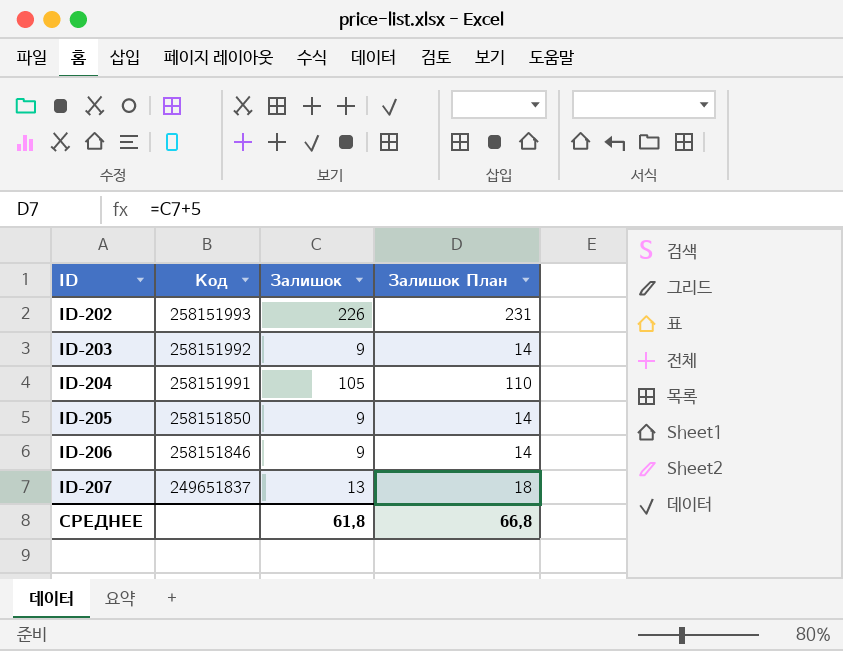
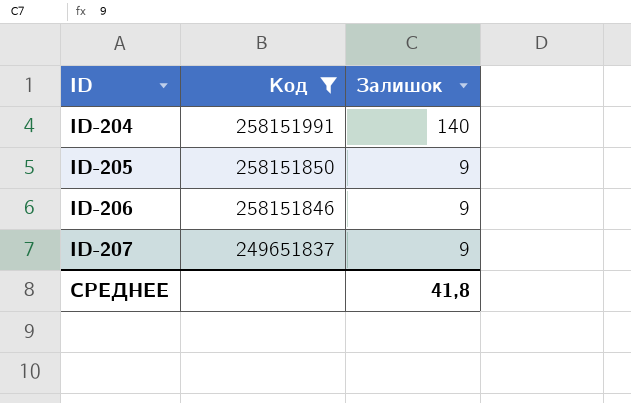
filter: none -> Код <= 258151991
column Залишок План | formula: [Залишок] + 5 -> none
ID-204 | Залишок: 105 -> 140
ID-207 | Залишок: 13 -> 9
СРЕДНЕЕ | Залишок: 61,8 -> 41,8

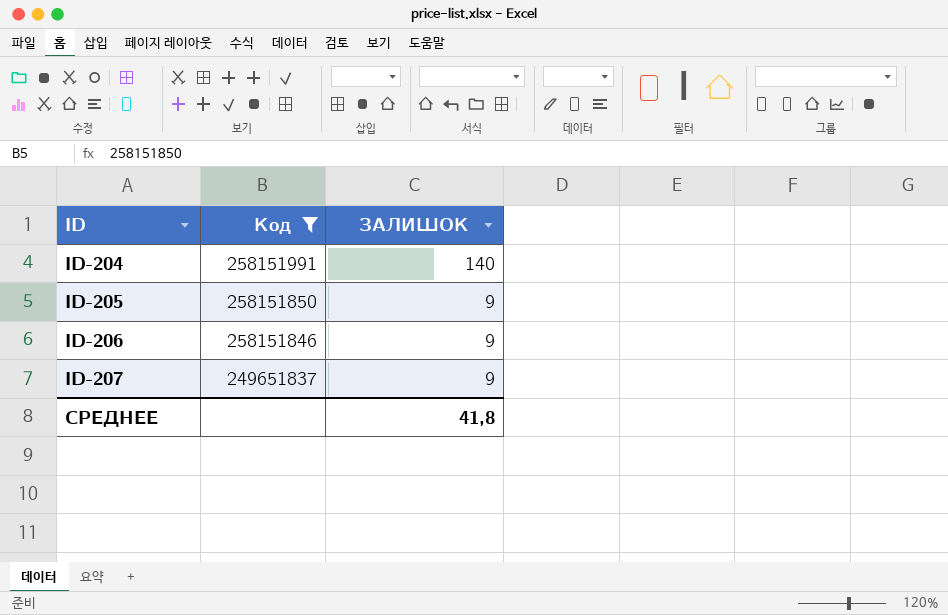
column name: Залишок -> ЗАЛИШОК

